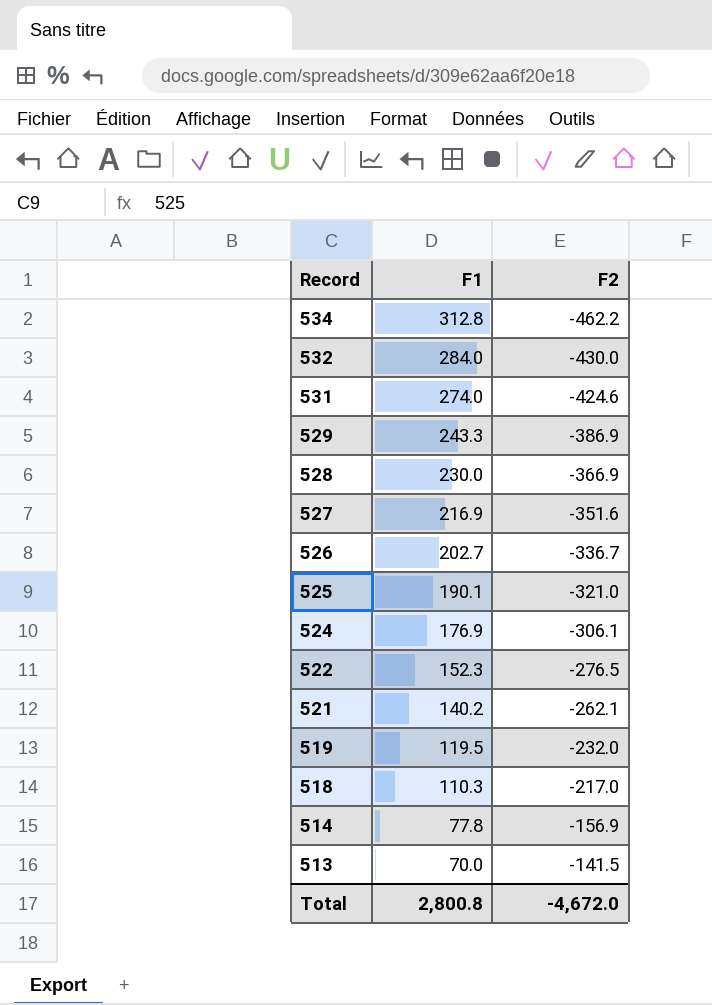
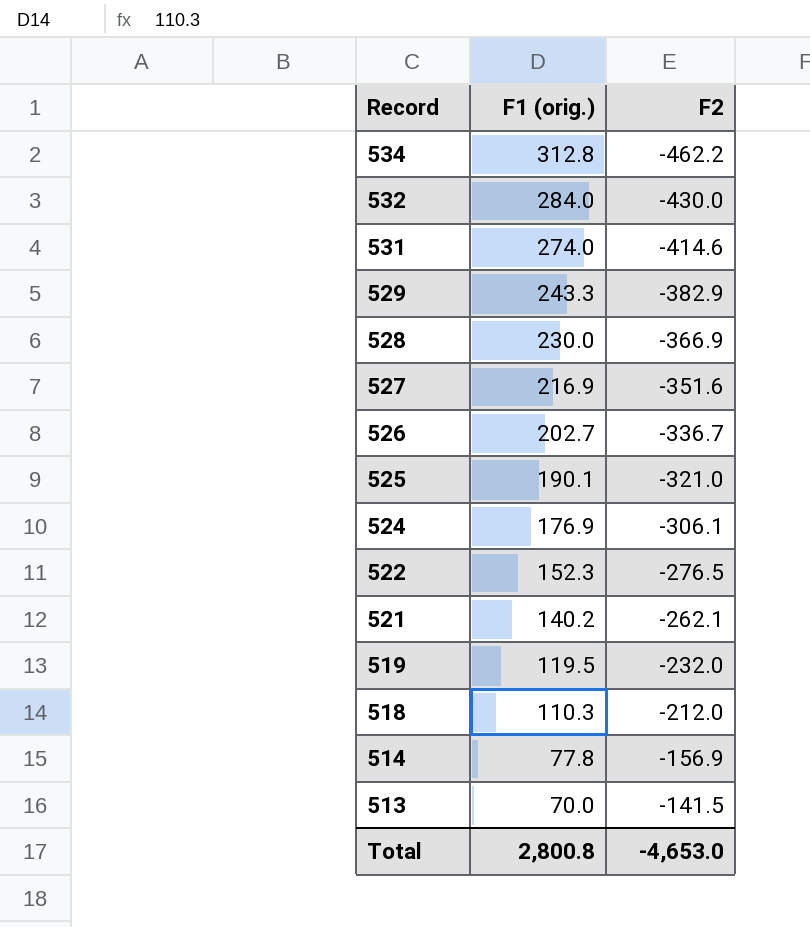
column name: F1 -> F1 (orig.)
531 | F2: -424.6 -> -414.6
529 | F2: -386.9 -> -382.9
518 | F2: -217.0 -> -212.0
Total | F2: -4,672.0 -> -4,653.0

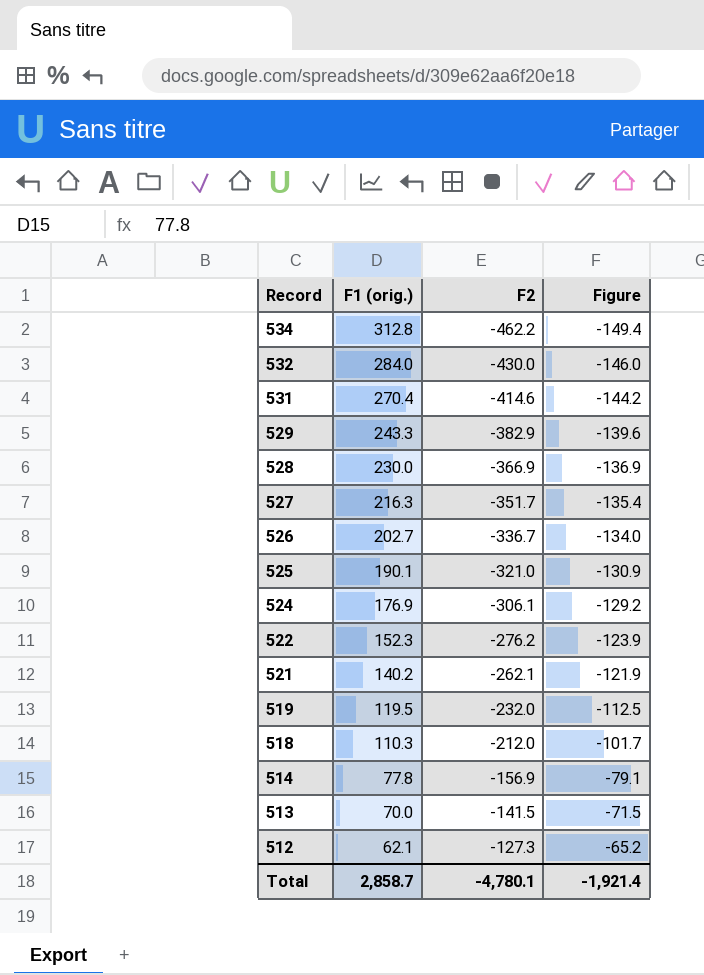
column Figure | formula: none -> [F1 (orig.)] + [F2]
531 | F1 (orig.): 274.0 -> 270.4
527 | F1 (orig.): 216.9 -> 216.3
527 | F2: -351.6 -> -351.7
522 | F2: -276.5 -> -276.2
row 512: none -> 62.1 | -127.3 | -65.2
Total | F1 (orig.): 2,800.8 -> 2,858.7
Total | F2: -4,653.0 -> -4,780.1

